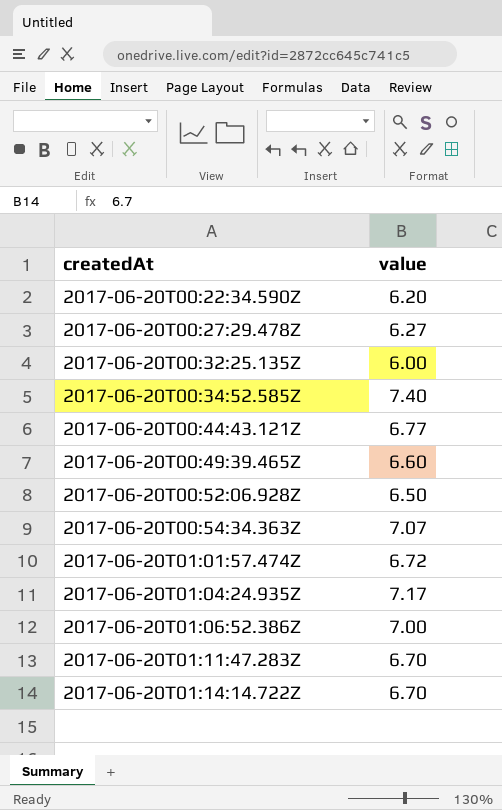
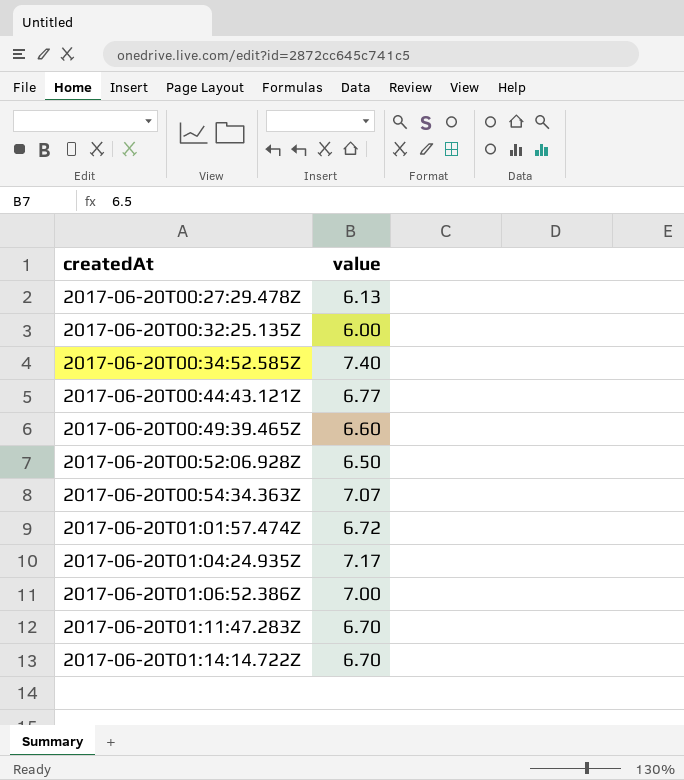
row 2017-06-20T00:22:34.590Z: 6.20 -> none
2017-06-20T00:27:29.478Z | value: 6.27 -> 6.13

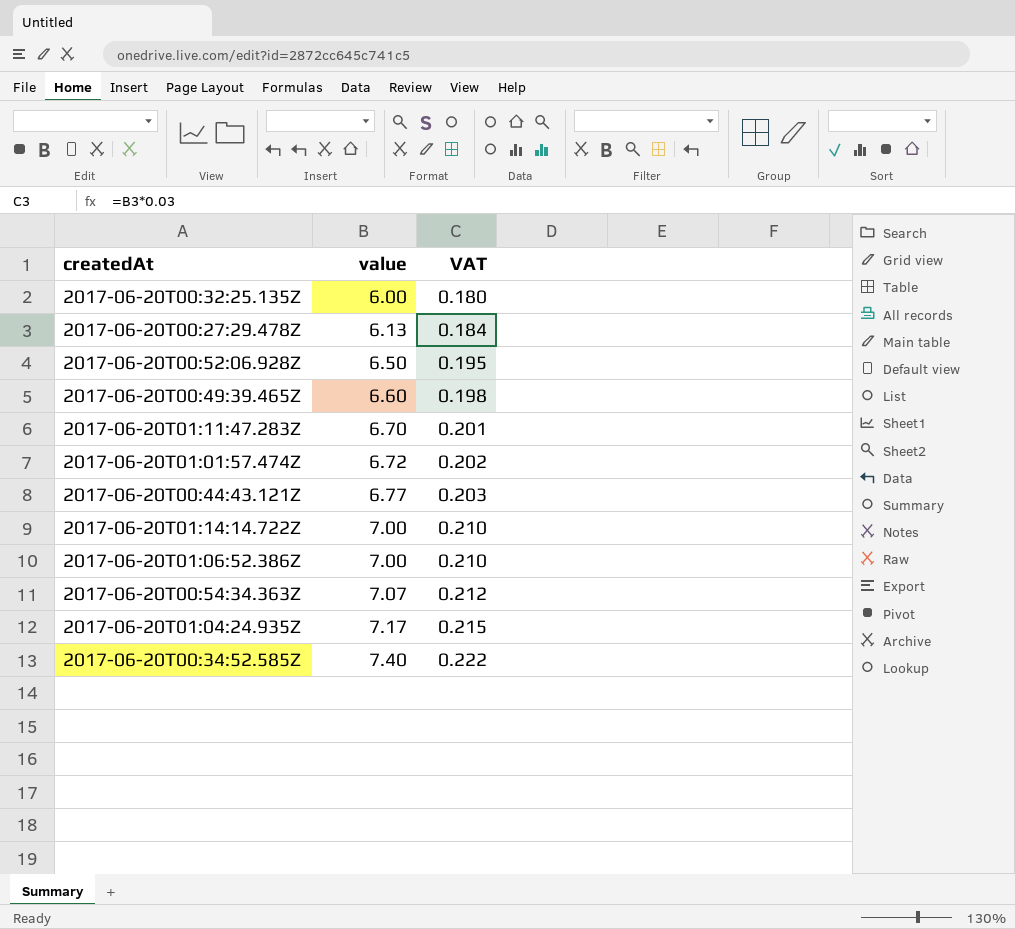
row order: createdAt ascending -> value ascending
column VAT | formula: none -> [value] * 0.03
2017-06-20T01:14:14.722Z | value: 6.70 -> 7.00

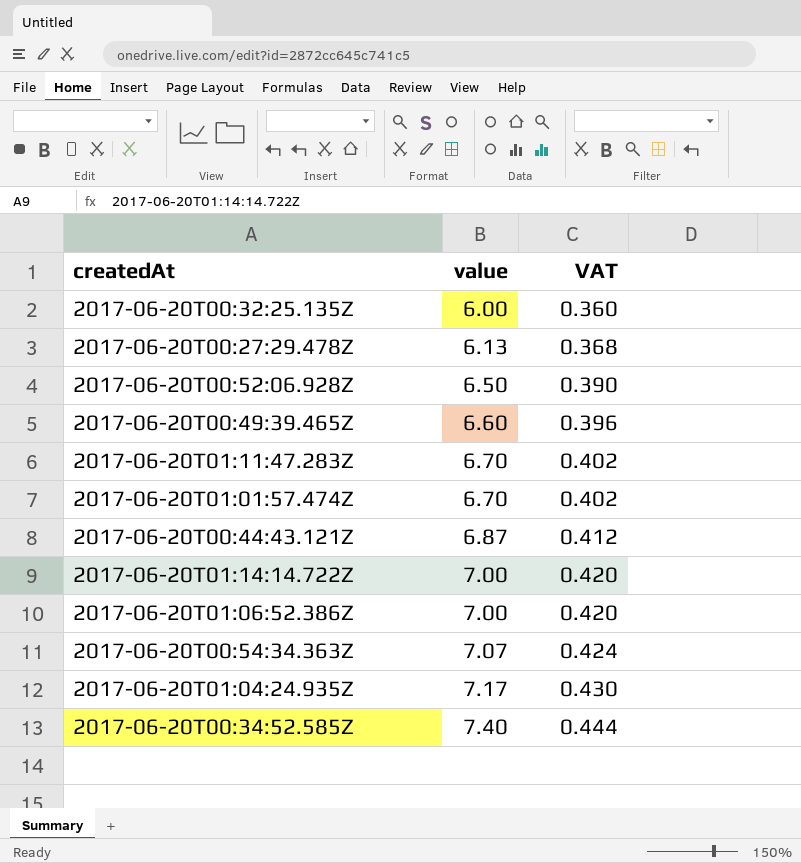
column VAT | formula: [value] * 0.03 -> [value] * 0.06
2017-06-20T01:01:57.474Z | value: 6.72 -> 6.70
2017-06-20T00:44:43.121Z | value: 6.77 -> 6.87

